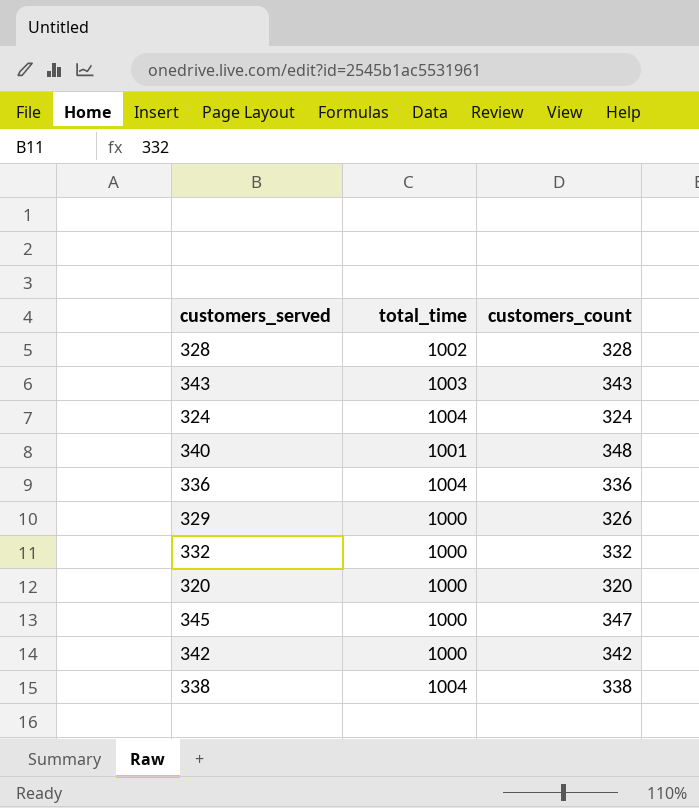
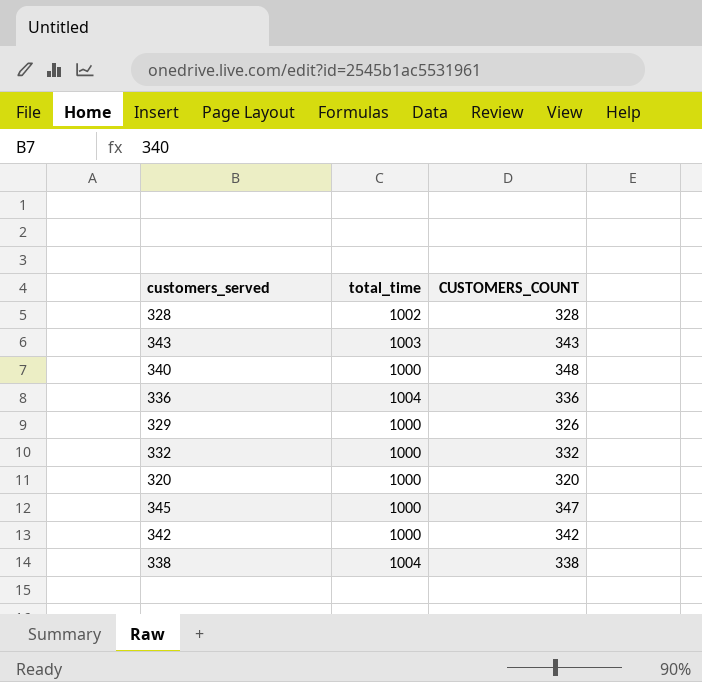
column name: customers_count -> CUSTOMERS_COUNT
row 324: 1004 | 324 -> none
340 | total_time: 1001 -> 1000

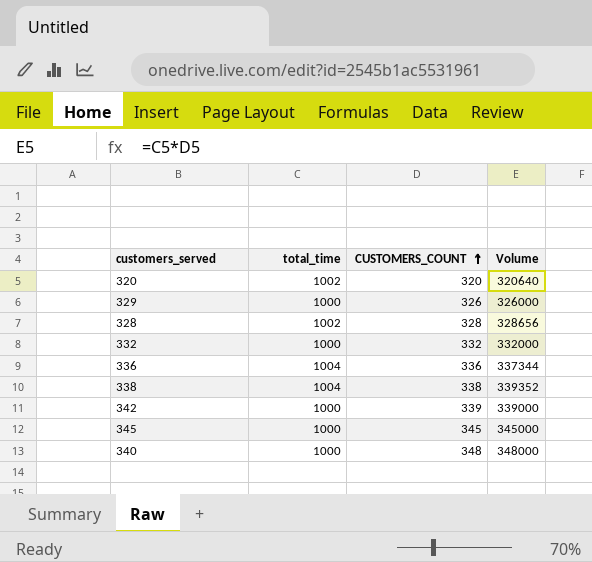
row order: none -> CUSTOMERS_COUNT ascending
column Volume | formula: none -> [total_time] * [CUSTOMERS_COUNT]
row 343: 1003 | 343 -> none
320 | total_time: 1000 -> 1002
342 | CUSTOMERS_COUNT: 342 -> 339
345 | CUSTOMERS_COUNT: 347 -> 345

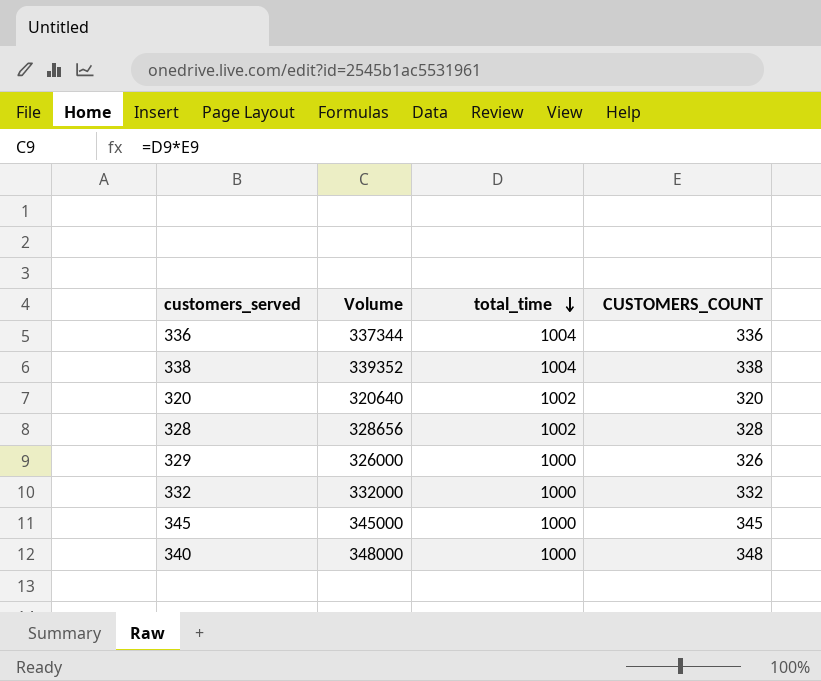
row order: CUSTOMERS_COUNT ascending -> total_time descending
column Volume | position: 4 -> 2
row 342: 1000 | 339 | 339000 -> none

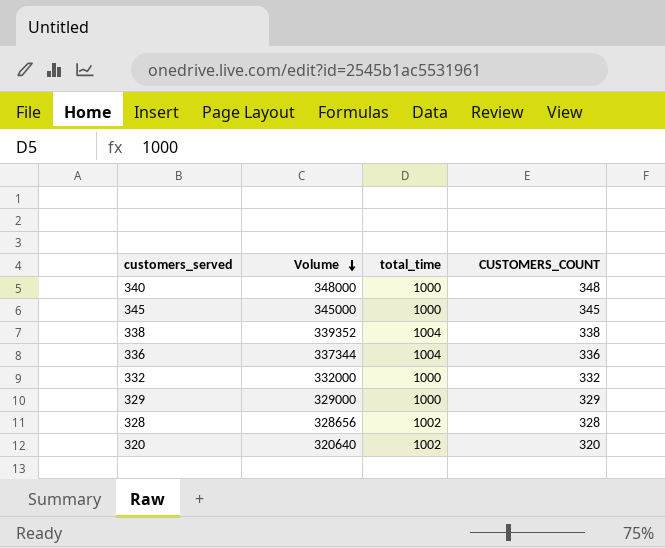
row order: total_time descending -> Volume descending
329 | Volume: 326000 -> 329000
329 | CUSTOMERS_COUNT: 326 -> 329

